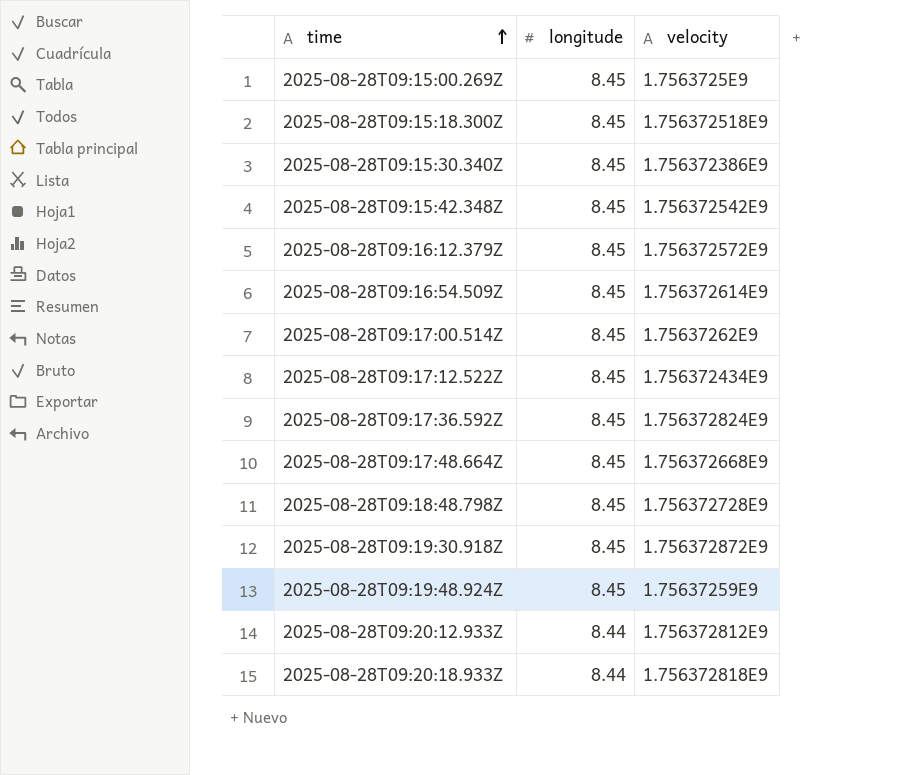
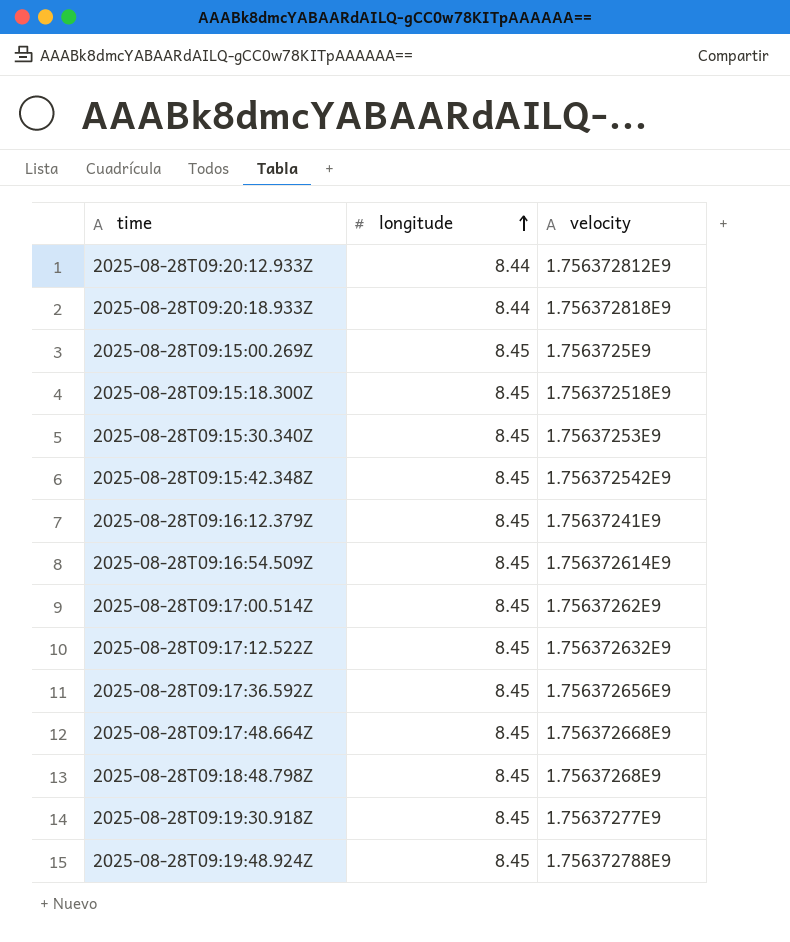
row order: time ascending -> longitude ascending
2025-08-28T09:15:30.340Z | velocity: 1.756372386E9 -> 1.75637253E9
2025-08-28T09:16:12.379Z | velocity: 1.756372572E9 -> 1.75637241E9
2025-08-28T09:17:12.522Z | velocity: 1.756372434E9 -> 1.756372632E9
2025-08-28T09:17:36.592Z | velocity: 1.756372824E9 -> 1.756372656E9
2025-08-28T09:18:48.798Z | velocity: 1.756372728E9 -> 1.75637268E9
2025-08-28T09:19:30.918Z | velocity: 1.756372872E9 -> 1.75637277E9
2025-08-28T09:19:48.924Z | velocity: 1.75637259E9 -> 1.756372788E9

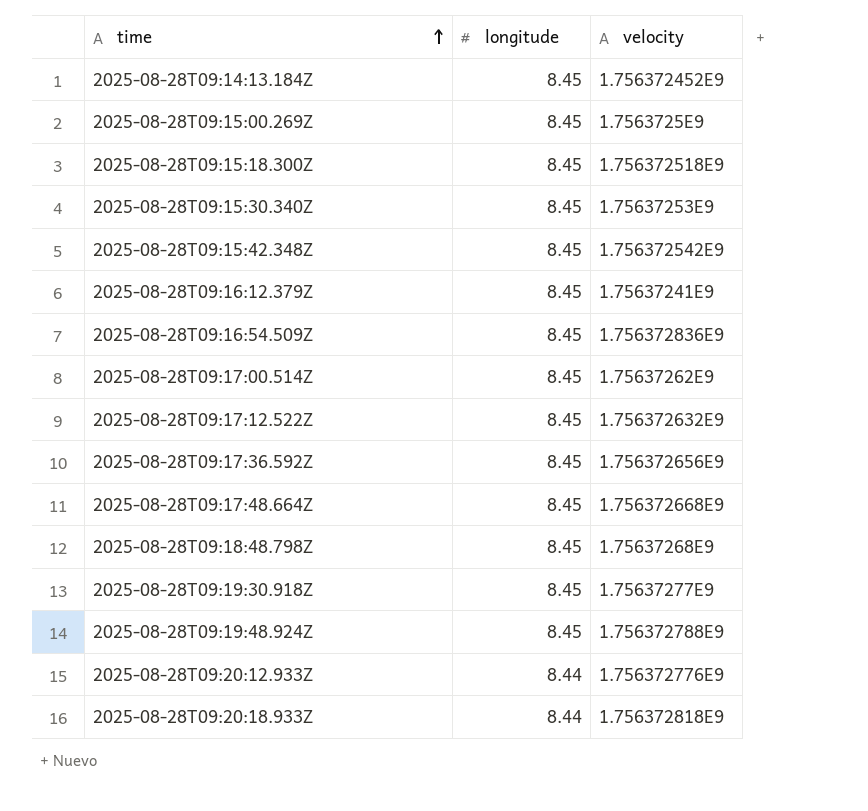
row order: longitude ascending -> time ascending
row 2025-08-28T09:14:13.184Z: none -> 8.45 | 1.756372452E9
2025-08-28T09:16:54.509Z | velocity: 1.756372614E9 -> 1.756372836E9
2025-08-28T09:20:12.933Z | velocity: 1.756372812E9 -> 1.756372776E9

